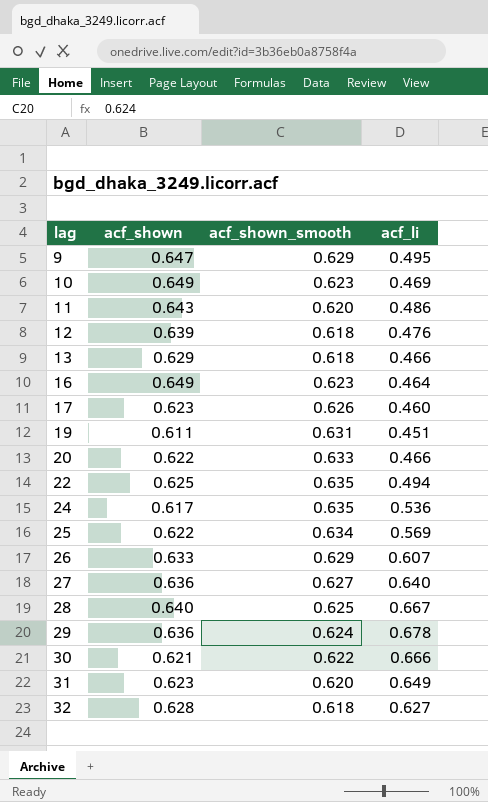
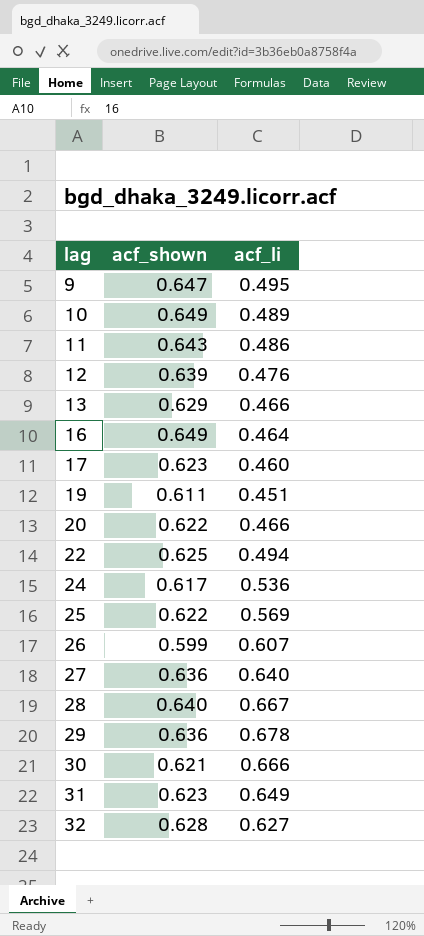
column acf_shown_smooth | position: 3 -> none
10 | acf_li: 0.469 -> 0.489
26 | acf_shown: 0.633 -> 0.599

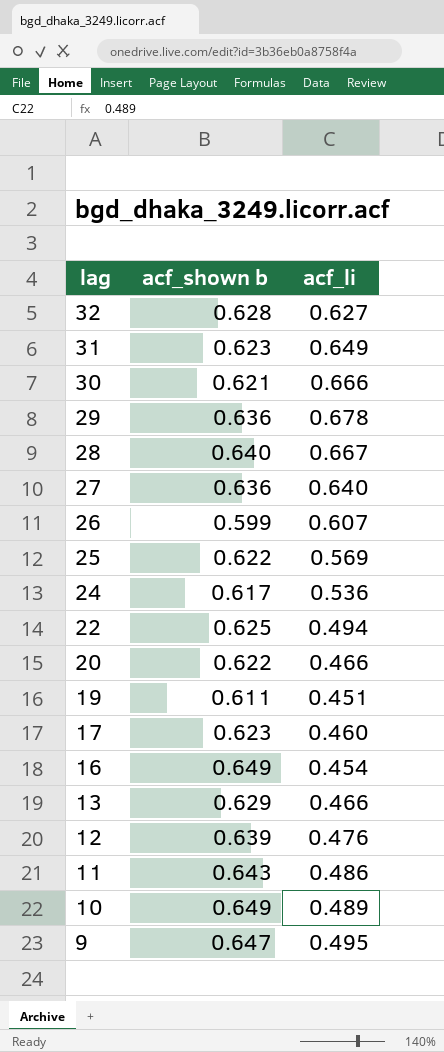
row order: lag ascending -> lag descending
column name: acf_shown -> acf_shown b
16 | acf_li: 0.464 -> 0.454

